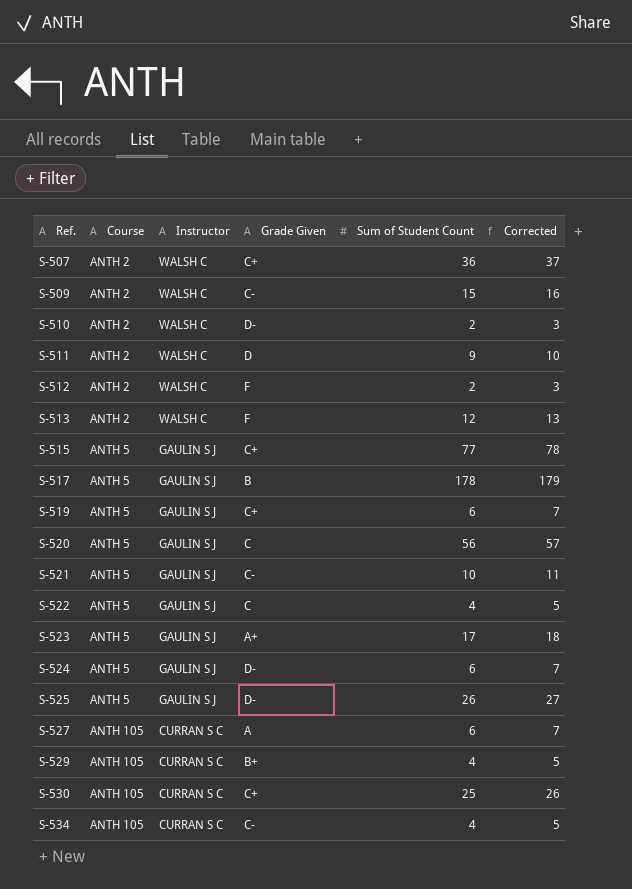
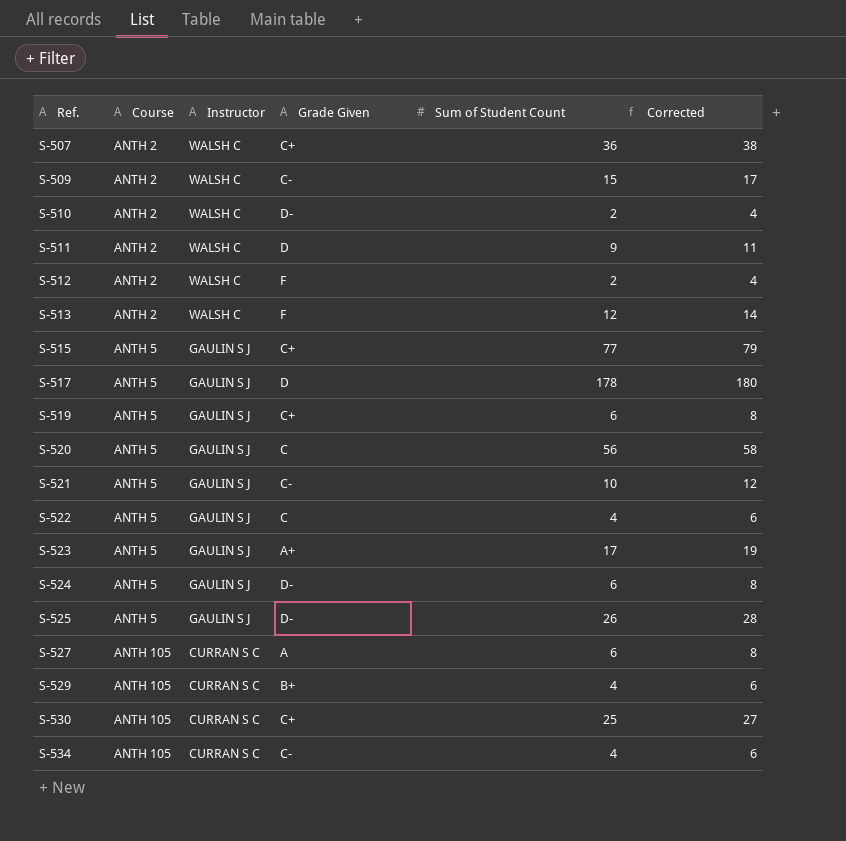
column Corrected | formula: [Sum of Student Count] + 1 -> [Sum of Student Count] + 2
S-517 | Grade Given: B -> D

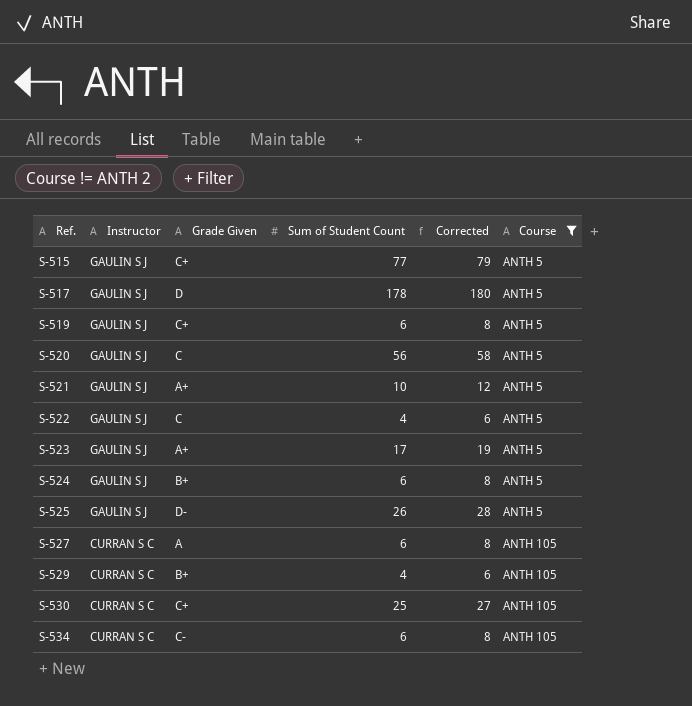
filter: none -> Course != ANTH 2
column Course | position: 2 -> 6
S-521 | Grade Given: C- -> A+
S-524 | Grade Given: D- -> B+
S-534 | Sum of Student Count: 4 -> 6
S-534 | Corrected: 6 -> 8

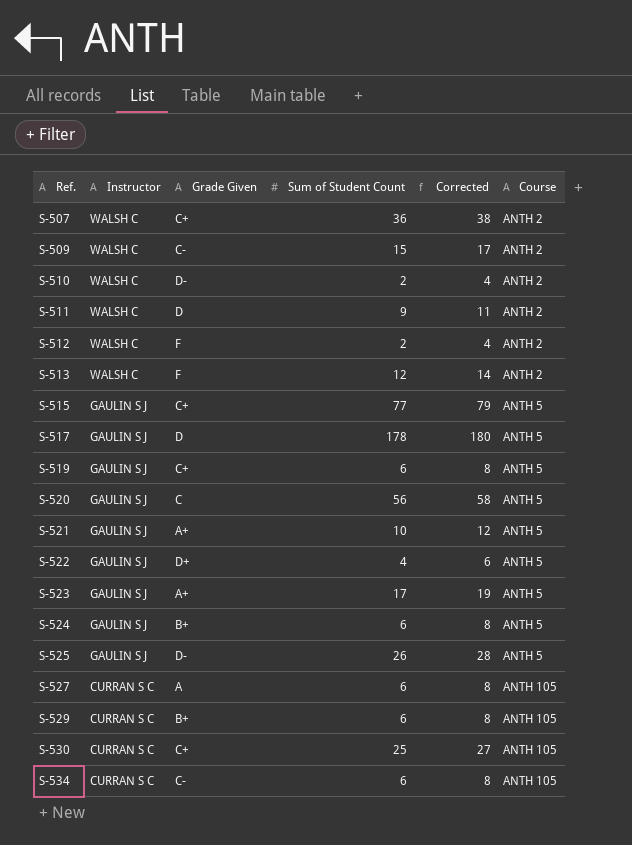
filter: Course != ANTH 2 -> none
S-522 | Grade Given: C -> D+
S-529 | Sum of Student Count: 4 -> 6
S-529 | Corrected: 6 -> 8

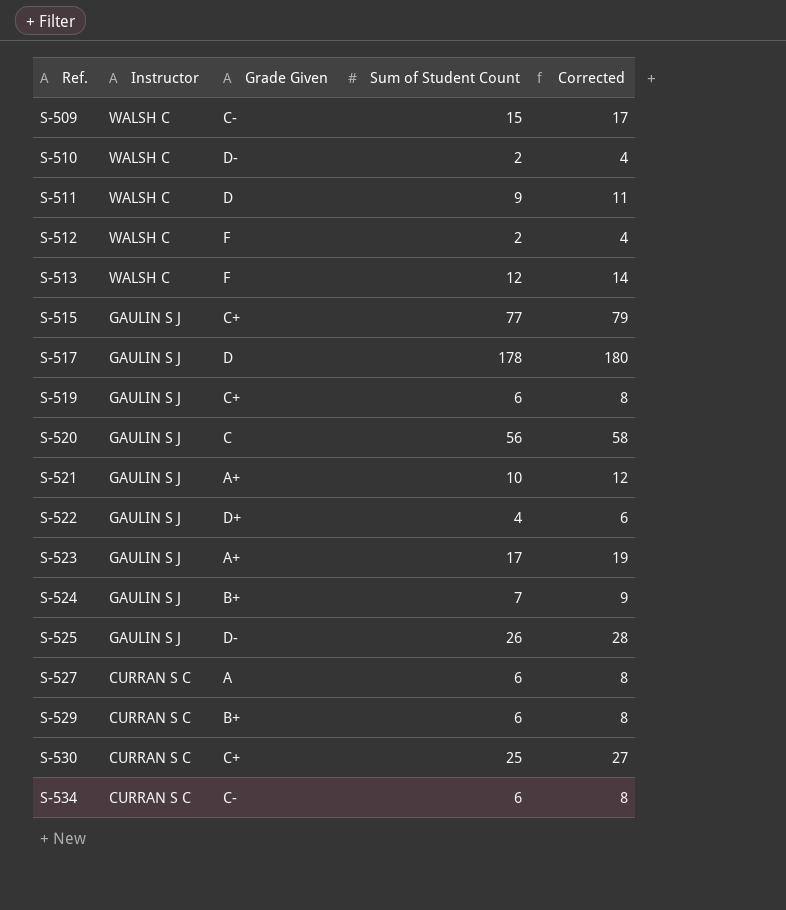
column Course | position: 6 -> none
row S-507: WALSH C | C+ | 36 | 38 | ANTH 2 -> none
S-524 | Sum of Student Count: 6 -> 7
S-524 | Corrected: 8 -> 9

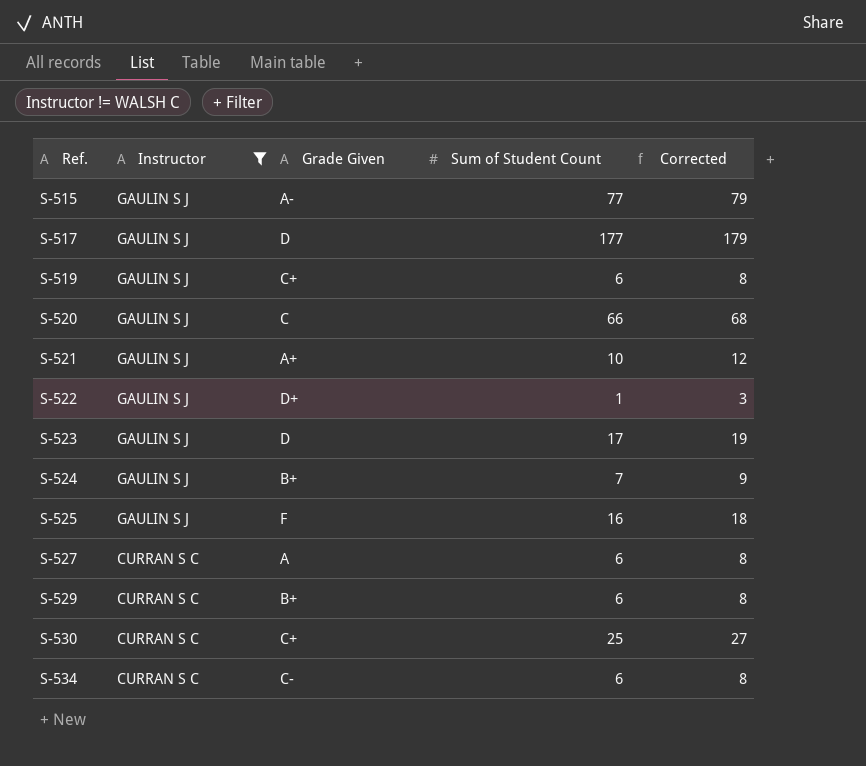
filter: none -> Instructor != WALSH C
S-515 | Grade Given: C+ -> A-
S-517 | Sum of Student Count: 178 -> 177
S-517 | Corrected: 180 -> 179
S-520 | Sum of Student Count: 56 -> 66
S-520 | Corrected: 58 -> 68
S-522 | Sum of Student Count: 4 -> 1
S-522 | Corrected: 6 -> 3
S-523 | Grade Given: A+ -> D
S-525 | Grade Given: D- -> F
S-525 | Sum of Student Count: 26 -> 16
S-525 | Corrected: 28 -> 18

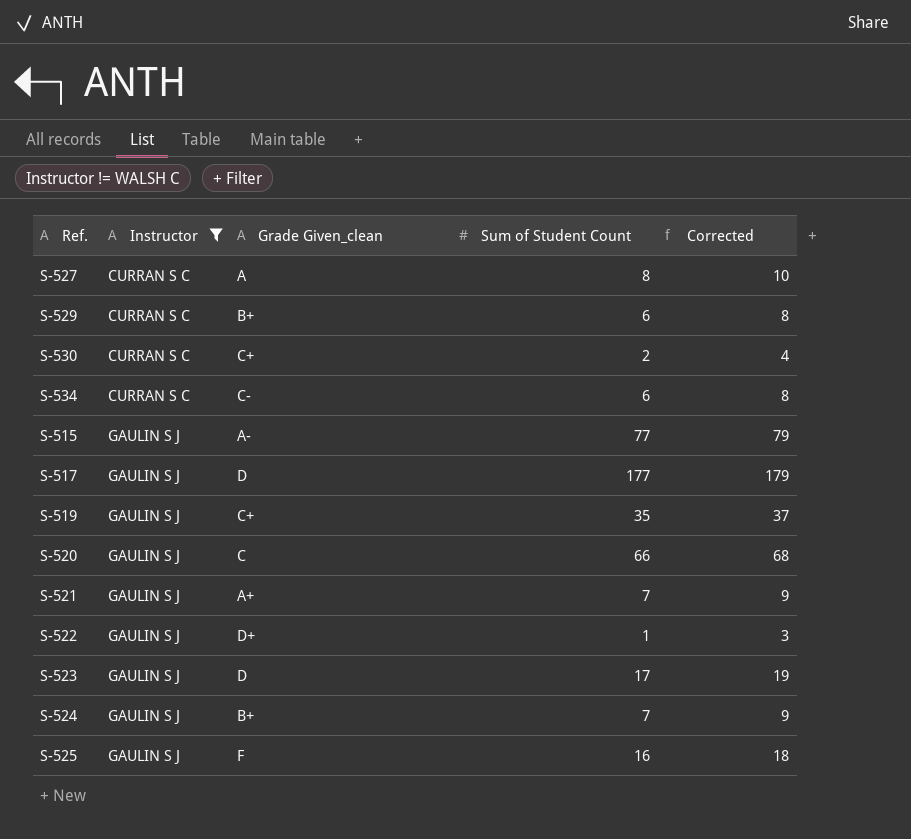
row order: Ref. ascending -> Instructor ascending
column name: Grade Given -> Grade Given_clean
S-527 | Sum of Student Count: 6 -> 8
S-527 | Corrected: 8 -> 10
S-530 | Sum of Student Count: 25 -> 2
S-530 | Corrected: 27 -> 4
S-519 | Sum of Student Count: 6 -> 35
S-519 | Corrected: 8 -> 37
S-521 | Sum of Student Count: 10 -> 7
S-521 | Corrected: 12 -> 9

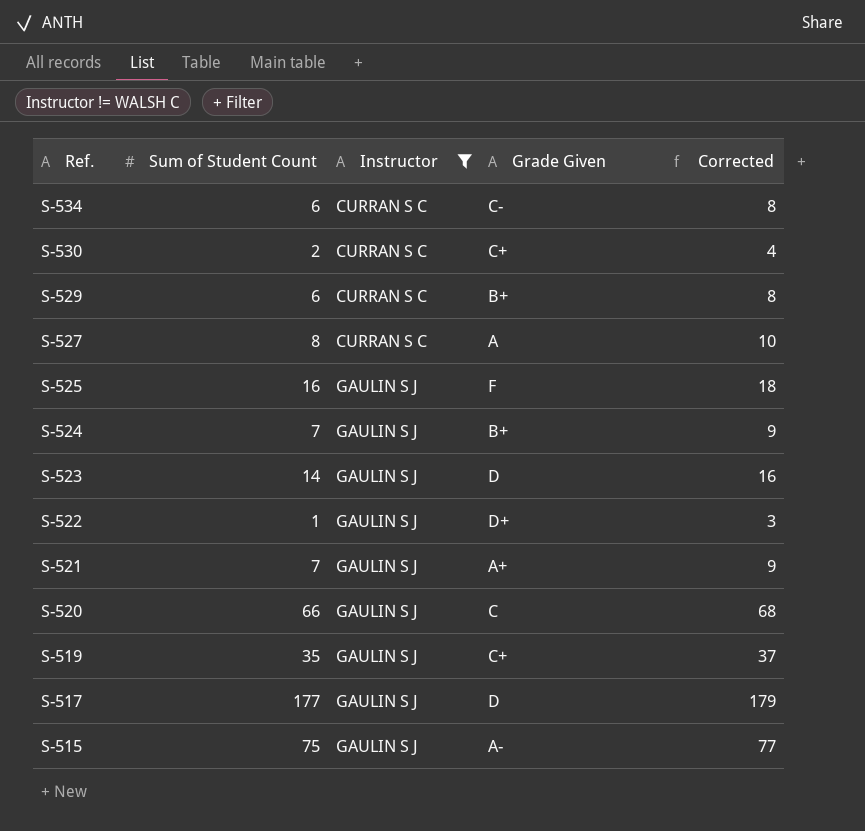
row order: Instructor ascending -> Ref. descending
column Sum of Student Count | position: 4 -> 2
column name: Grade Given_clean -> Grade Given
S-523 | Sum of Student Count: 17 -> 14
S-523 | Corrected: 19 -> 16
S-515 | Sum of Student Count: 77 -> 75
S-515 | Corrected: 79 -> 77

